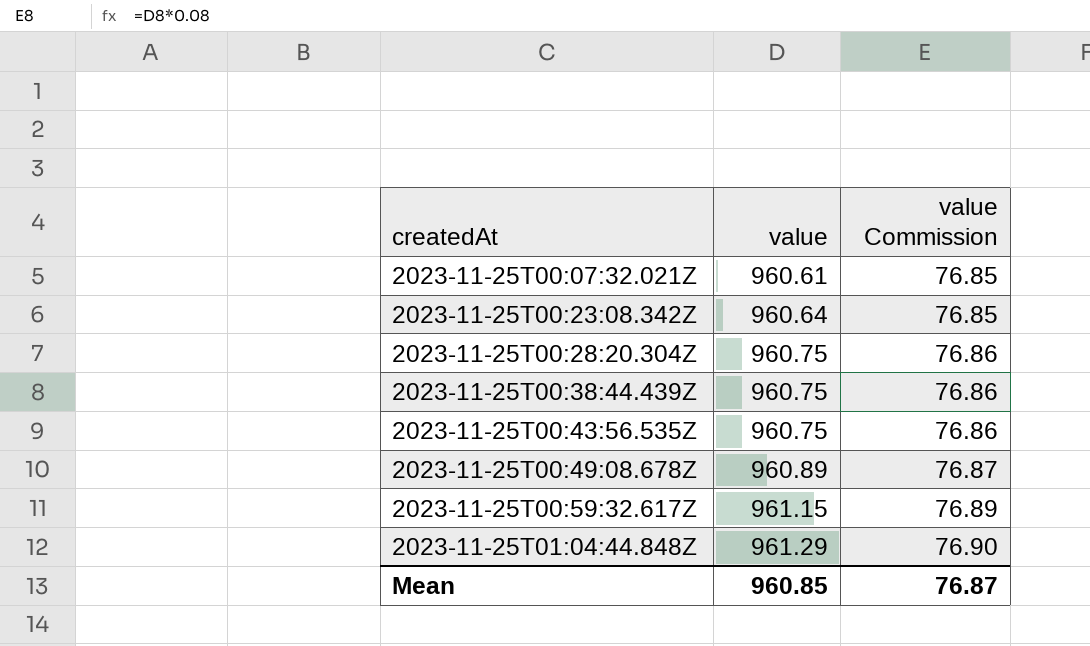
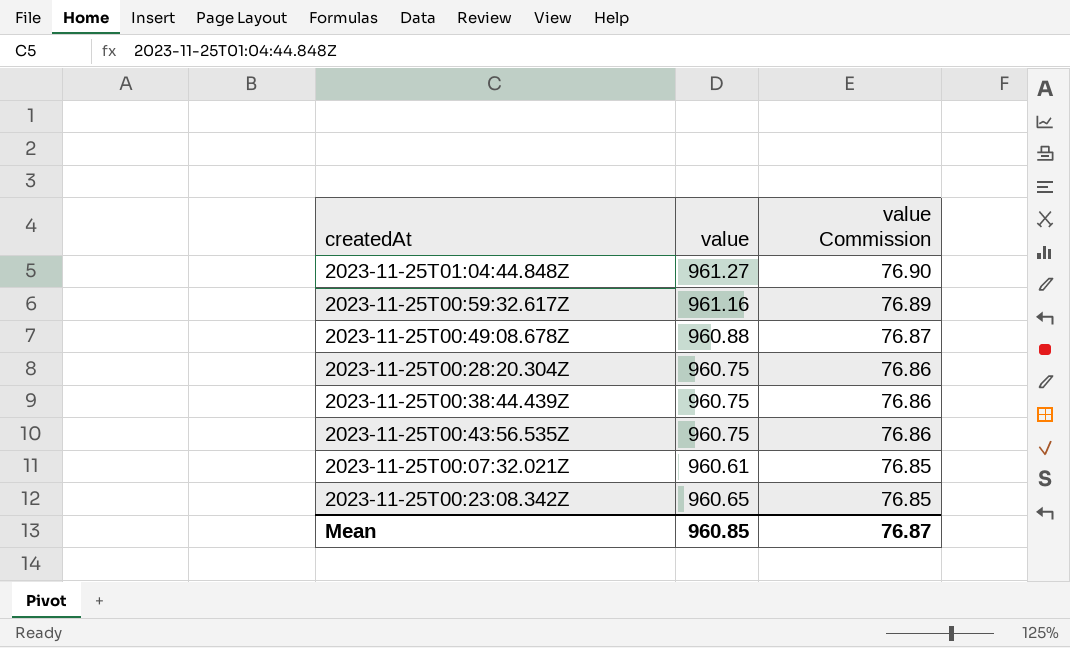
row order: createdAt ascending -> value Commission descending
2023-11-25T01:04:44.848Z | value: 961.29 -> 961.27
2023-11-25T00:59:32.617Z | value: 961.15 -> 961.16
2023-11-25T00:49:08.678Z | value: 960.89 -> 960.88
2023-11-25T00:23:08.342Z | value: 960.64 -> 960.65

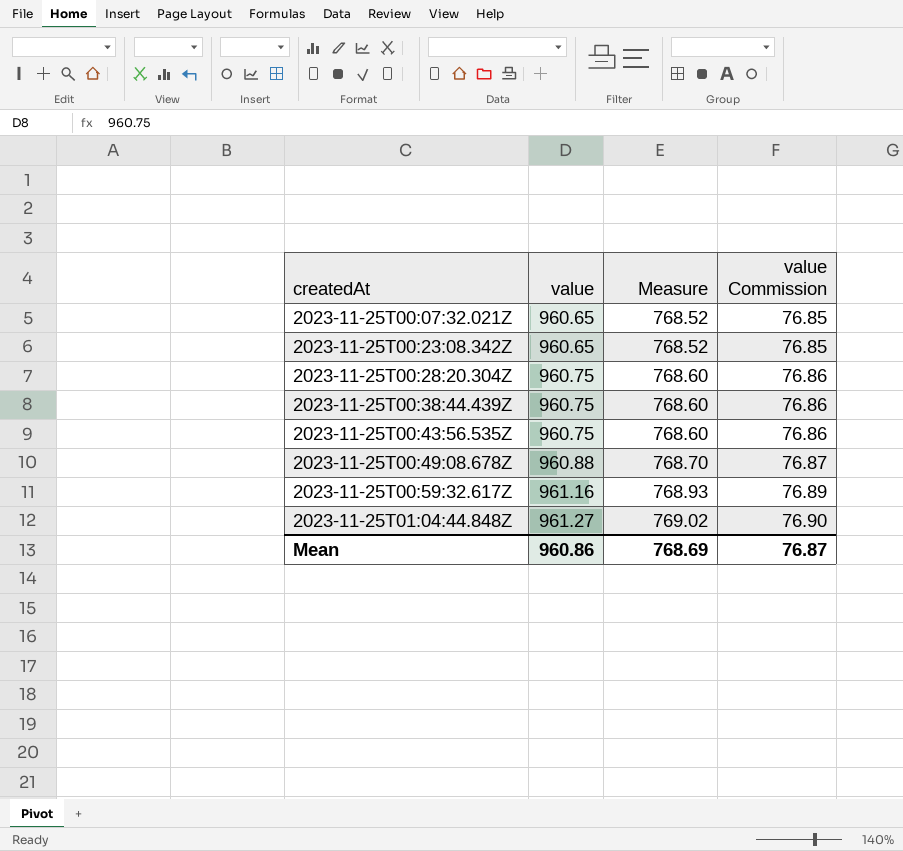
row order: value Commission descending -> createdAt ascending
column Measure | formula: none -> [value] * 0.8
2023-11-25T00:07:32.021Z | value: 960.61 -> 960.65
Mean | value: 960.85 -> 960.86

